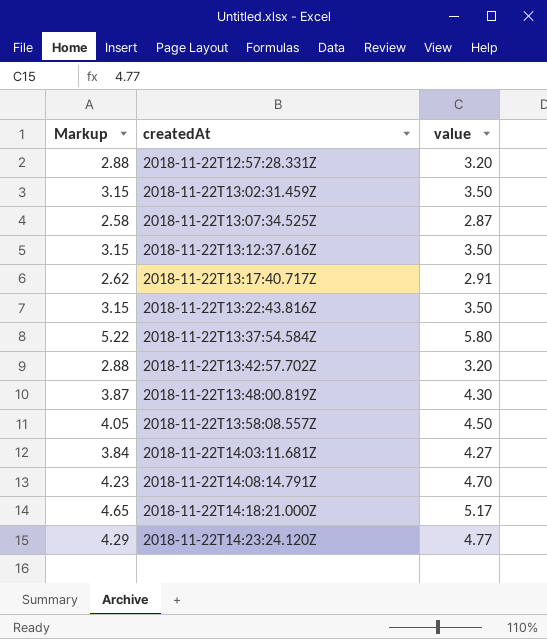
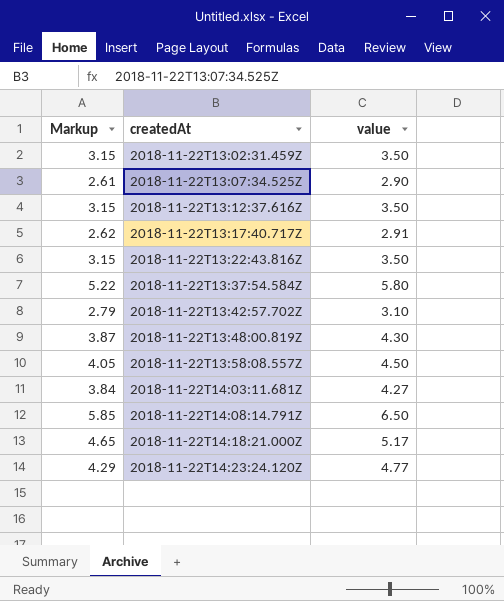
row 2018-11-22T12:57:28.331Z: 2.88 | 3.20 -> none
2018-11-22T13:07:34.525Z | Markup: 2.58 -> 2.61
2018-11-22T13:07:34.525Z | value: 2.87 -> 2.90
2018-11-22T13:42:57.702Z | Markup: 2.88 -> 2.79
2018-11-22T13:42:57.702Z | value: 3.20 -> 3.10
2018-11-22T14:08:14.791Z | Markup: 4.23 -> 5.85
2018-11-22T14:08:14.791Z | value: 4.70 -> 6.50

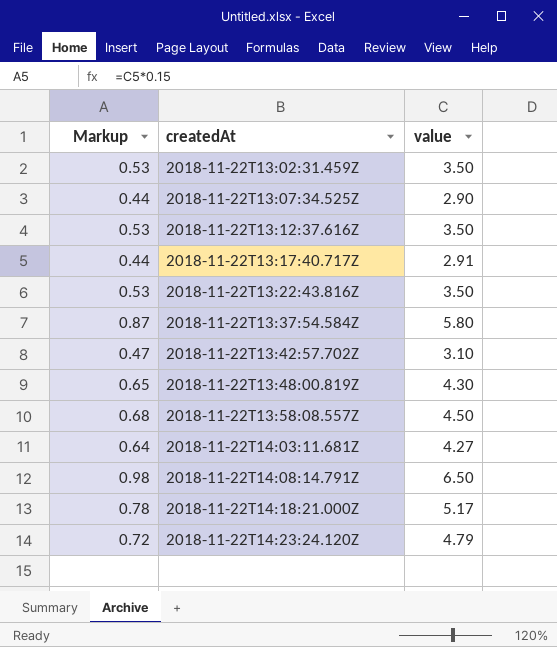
column Markup | formula: [value] * 0.9 -> [value] * 0.15
2018-11-22T14:23:24.120Z | value: 4.77 -> 4.79

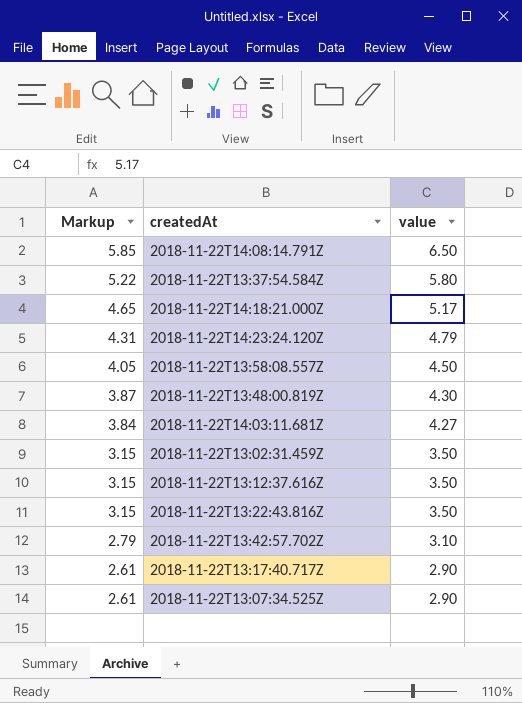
row order: createdAt ascending -> Markup descending
column Markup | formula: [value] * 0.15 -> [value] * 0.9
2018-11-22T13:17:40.717Z | value: 2.91 -> 2.90

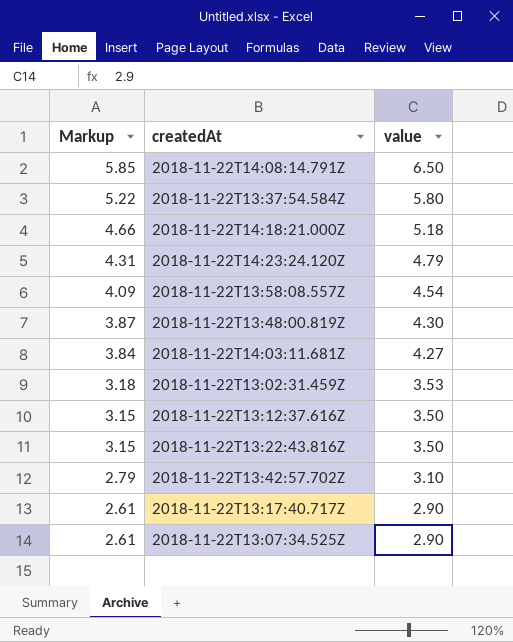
2018-11-22T14:18:21.000Z | Markup: 4.65 -> 4.66
2018-11-22T14:18:21.000Z | value: 5.17 -> 5.18
2018-11-22T13:58:08.557Z | Markup: 4.05 -> 4.09
2018-11-22T13:58:08.557Z | value: 4.50 -> 4.54
2018-11-22T13:02:31.459Z | Markup: 3.15 -> 3.18
2018-11-22T13:02:31.459Z | value: 3.50 -> 3.53

